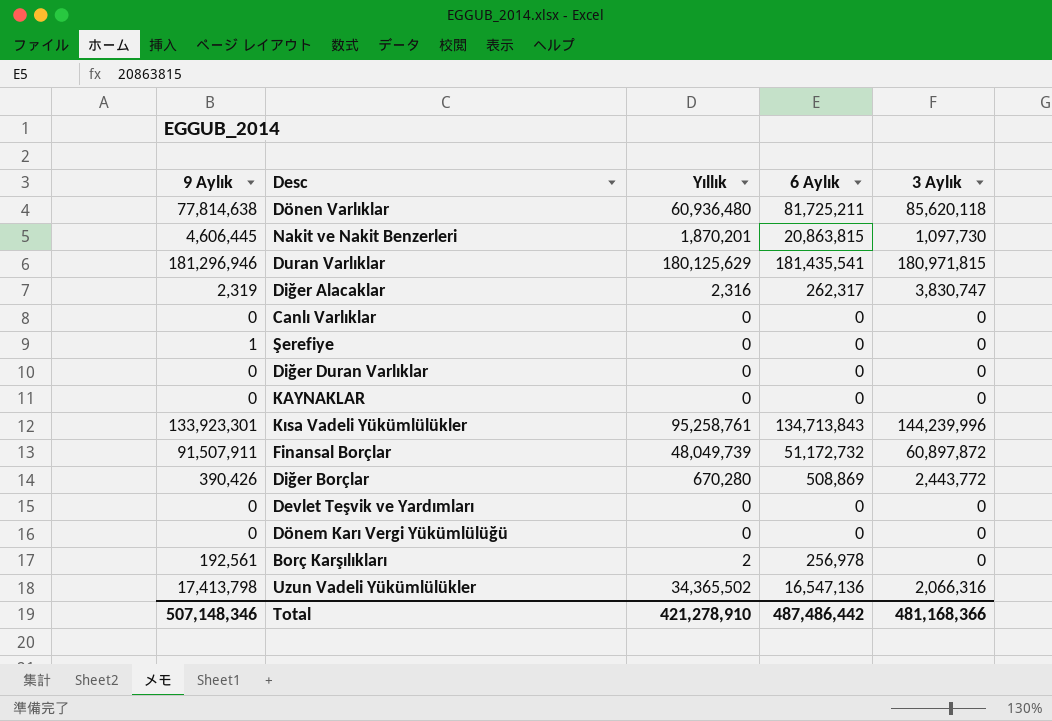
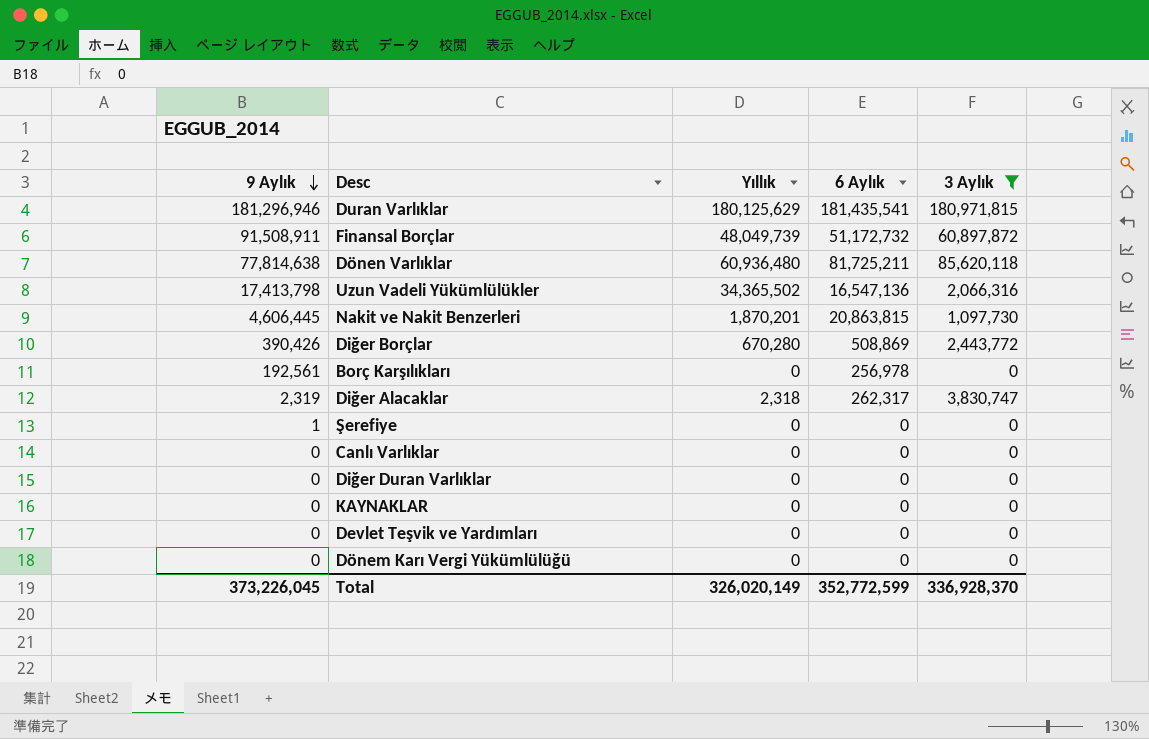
filter: none -> 3 Aylık != 144,239,996
row order: none -> 9 Aylık descending
Finansal Borçlar | 9 Aylık: 91,507,911 -> 91,508,911
Borç Karşılıkları | Yıllık: 2 -> 0
Diğer Alacaklar | Yıllık: 2,316 -> 2,318
Total | 9 Aylık: 507,148,346 -> 373,226,045
Total | Yıllık: 421,278,910 -> 326,020,149
Total | 6 Aylık: 487,486,442 -> 352,772,599
Total | 3 Aylık: 481,168,366 -> 336,928,370

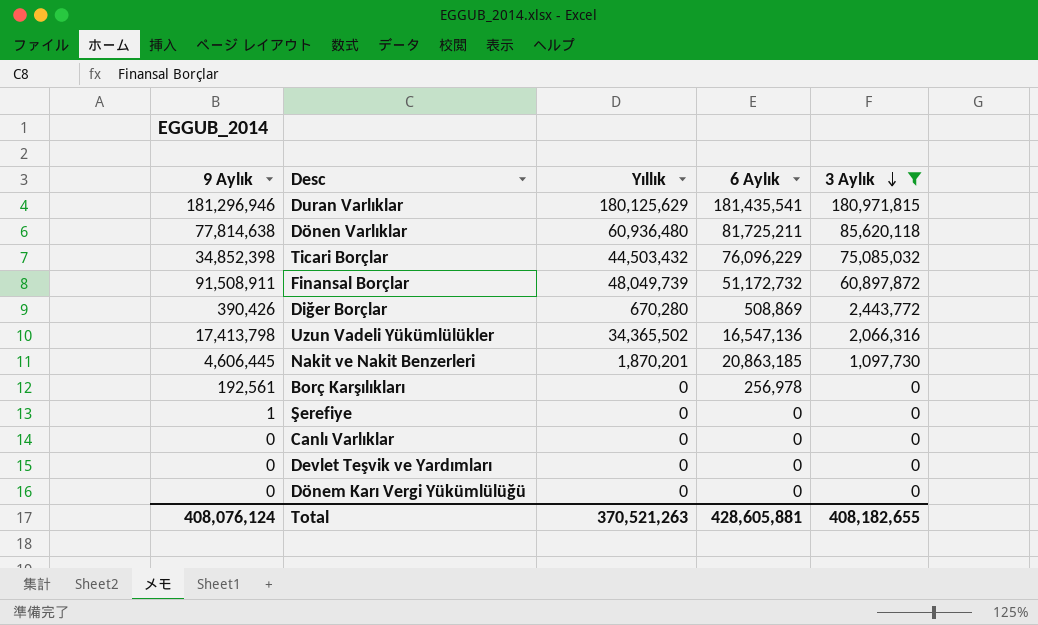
row order: 9 Aylık descending -> 3 Aylık descending
row Diğer Alacaklar: 2,319 | 2,318 | 262,317 | 3,830,747 -> none
row Diğer Duran Varlıklar: 0 | 0 | 0 | 0 -> none
row KAYNAKLAR: 0 | 0 | 0 | 0 -> none
row Ticari Borçlar: none -> 34,852,398 | 44,503,432 | 76,096,229 | 75,085,032
Nakit ve Nakit Benzerleri | 6 Aylık: 20,863,815 -> 20,863,185
Total | 9 Aylık: 373,226,045 -> 408,076,124
Total | Yıllık: 326,020,149 -> 370,521,263
Total | 6 Aylık: 352,772,599 -> 428,605,881
Total | 3 Aylık: 336,928,370 -> 408,182,655

